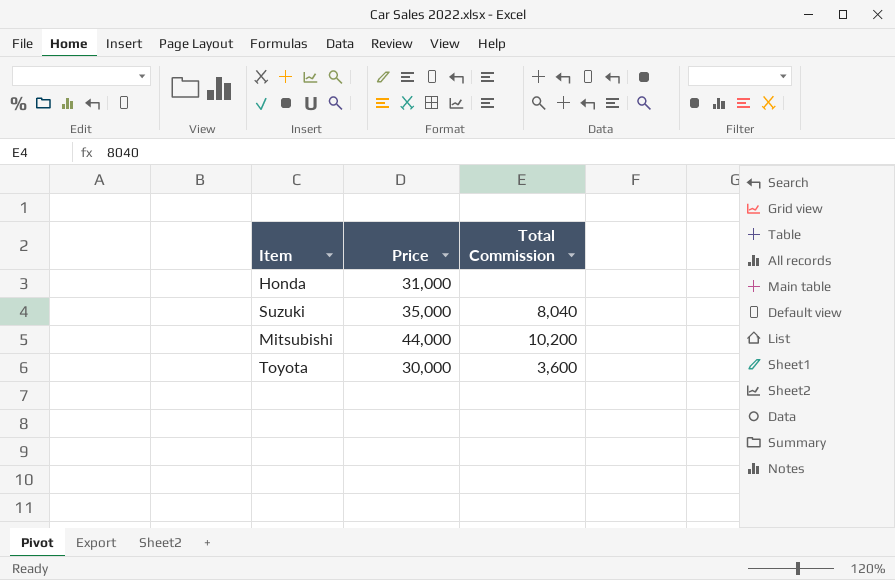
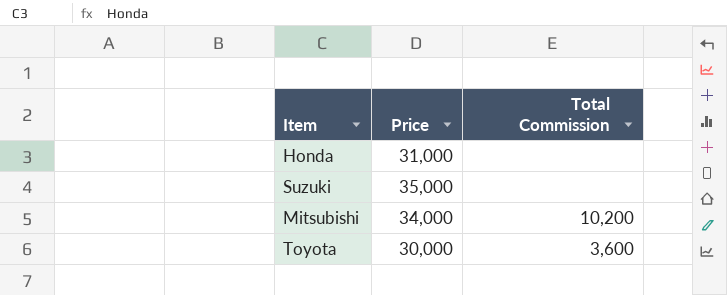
Suzuki | Total Commission: 8,040 -> none
Mitsubishi | Price: 44,000 -> 34,000

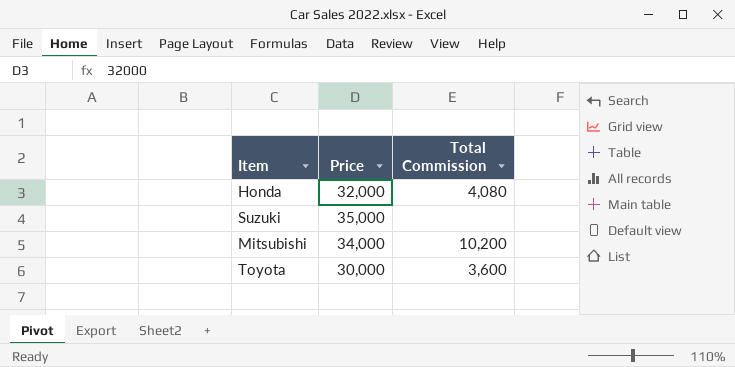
Honda | Price: 31,000 -> 32,000
Honda | Total Commission: none -> 4,080

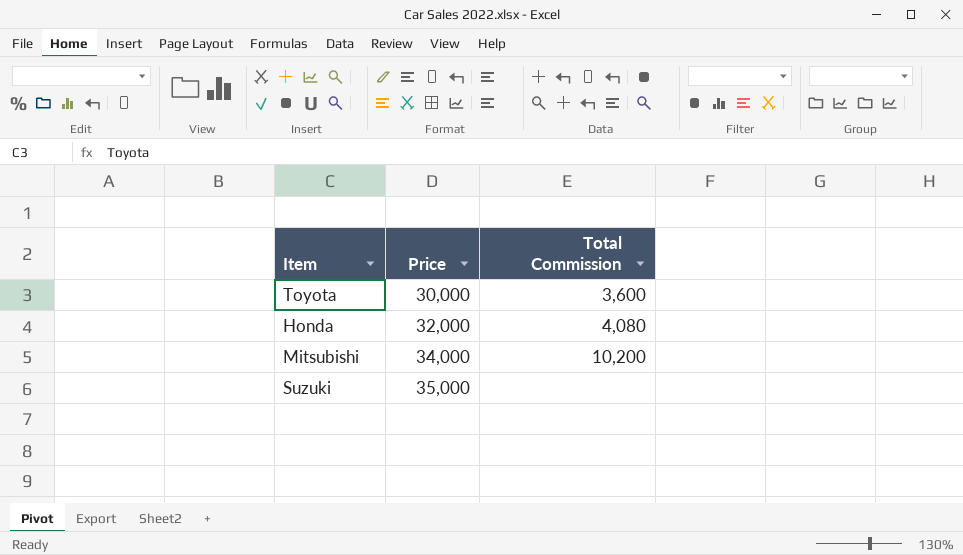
row order: none -> Price ascending

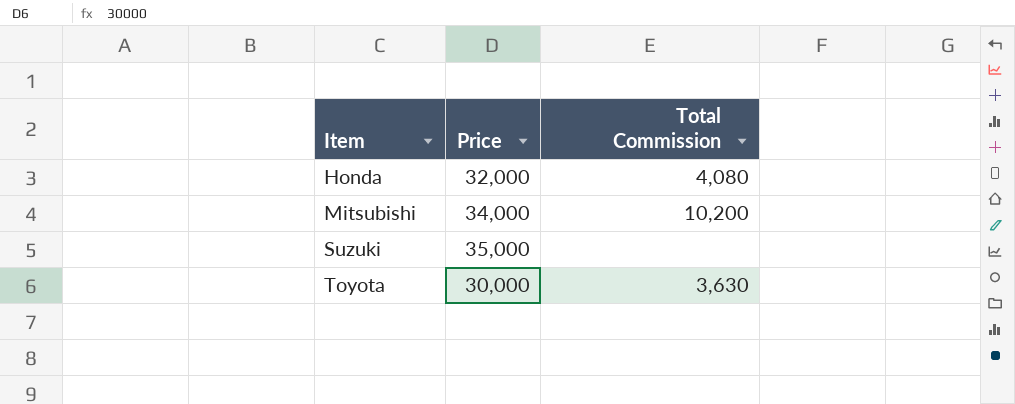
row order: Price ascending -> Item ascending
Toyota | Total Commission: 3,600 -> 3,630

